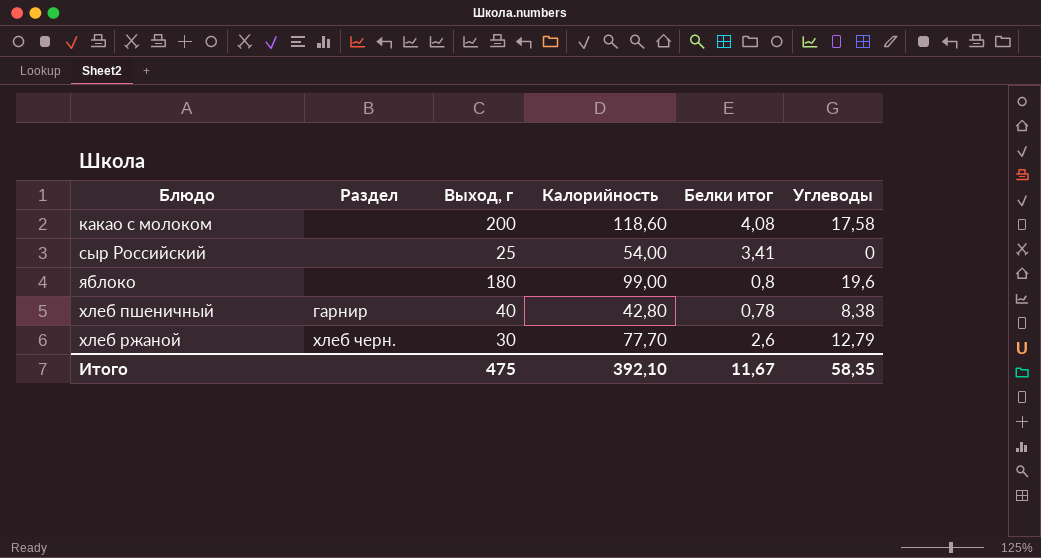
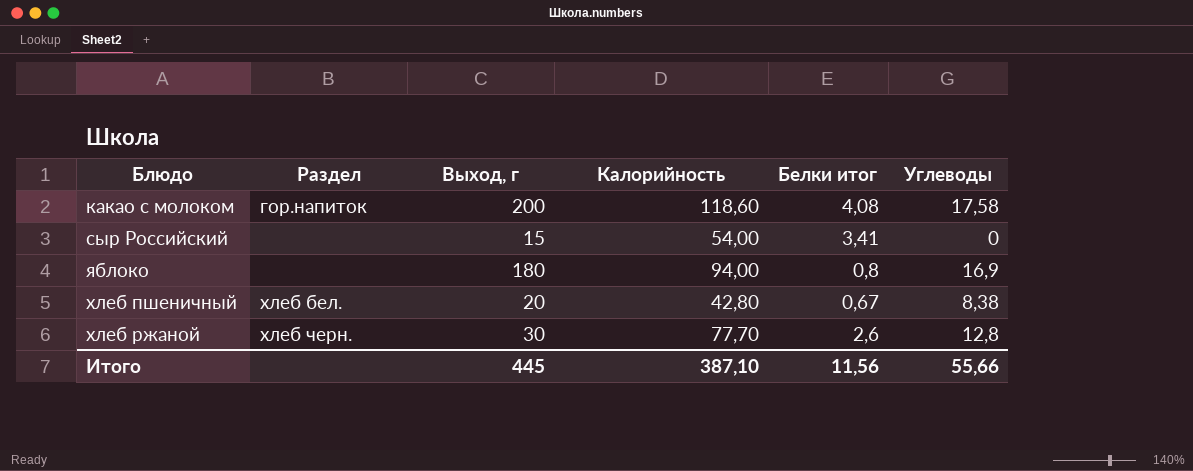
какао с молоком | Раздел: none -> гор.напиток
сыр Российский | Выход, г: 25 -> 15
яблоко | Калорийность: 99,00 -> 94,00
яблоко | Углеводы: 19,6 -> 16,9
хлеб пшеничный | Раздел: гарнир -> хлеб бел.
хлеб пшеничный | Выход, г: 40 -> 20
хлеб пшеничный | Белки итог: 0,78 -> 0,67
хлеб ржаной | Углеводы: 12,79 -> 12,8
Итого | Выход, г: 475 -> 445
Итого | Калорийность: 392,10 -> 387,10
Итого | Белки итог: 11,67 -> 11,56
Итого | Углеводы: 58,35 -> 55,66

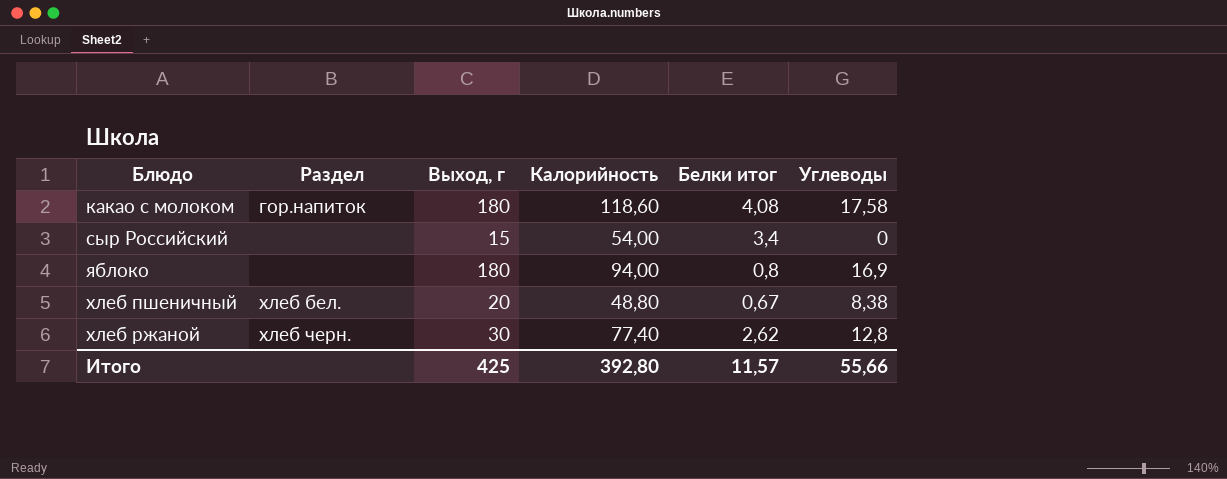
какао с молоком | Выход, г: 200 -> 180
сыр Российский | Белки итог: 3,41 -> 3,4
хлеб пшеничный | Калорийность: 42,80 -> 48,80
хлеб ржаной | Калорийность: 77,70 -> 77,40
хлеб ржаной | Белки итог: 2,6 -> 2,62
Итого | Выход, г: 445 -> 425
Итого | Калорийность: 387,10 -> 392,80
Итого | Белки итог: 11,56 -> 11,57

